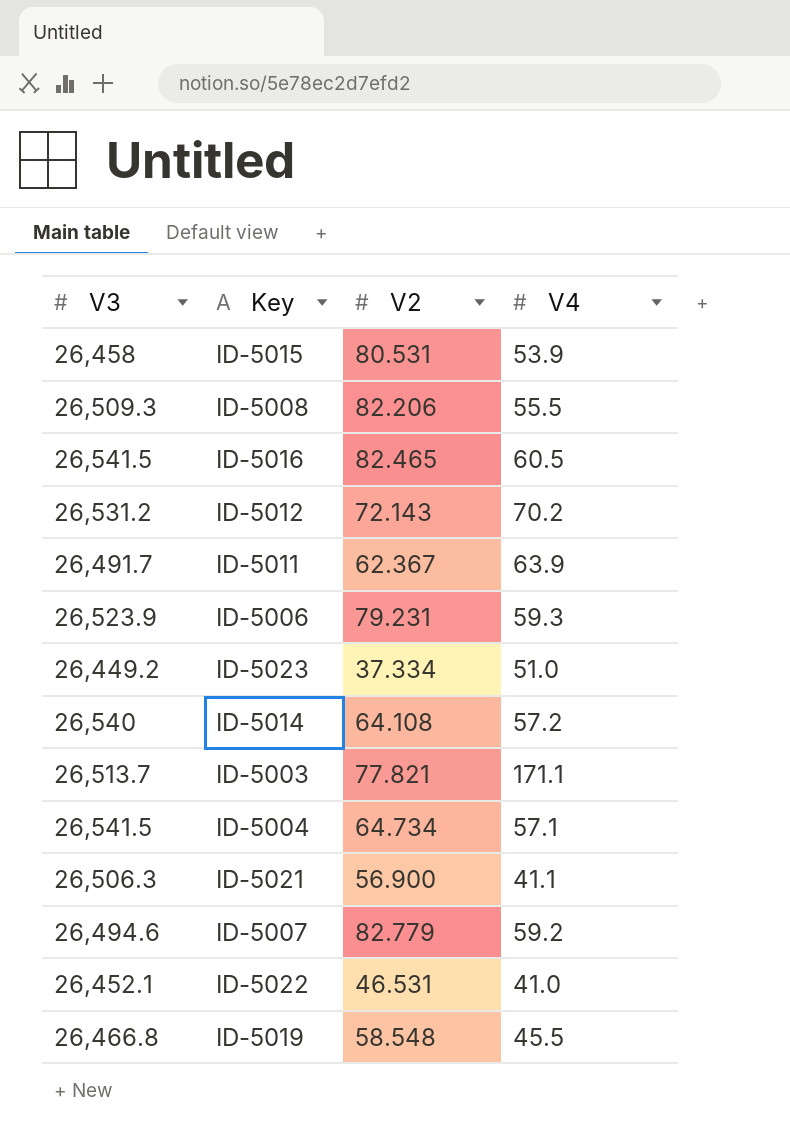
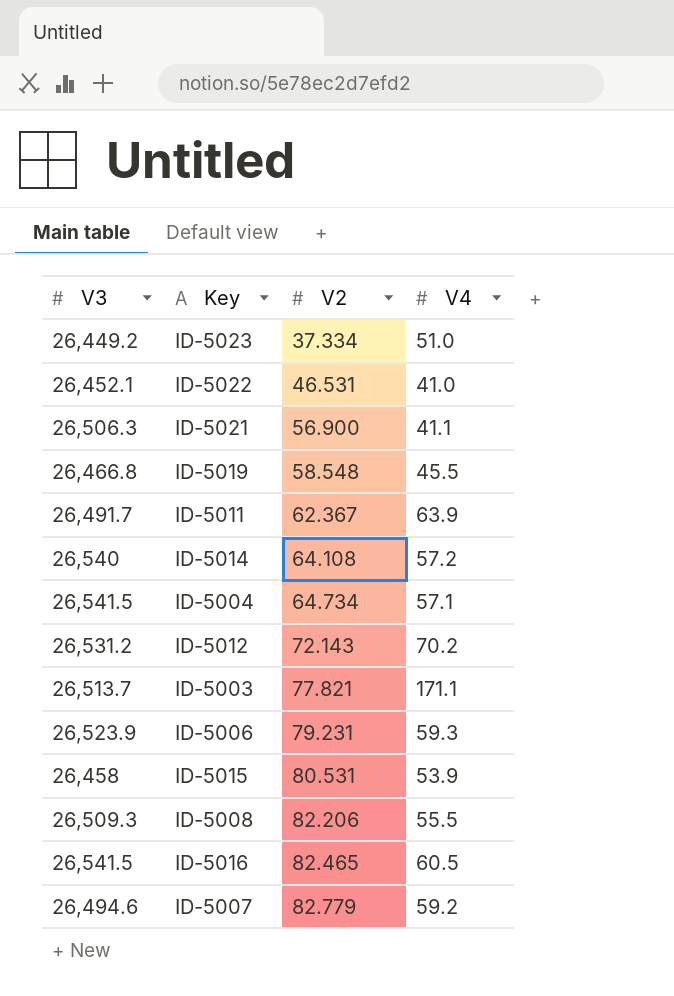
row order: none -> V2 ascending

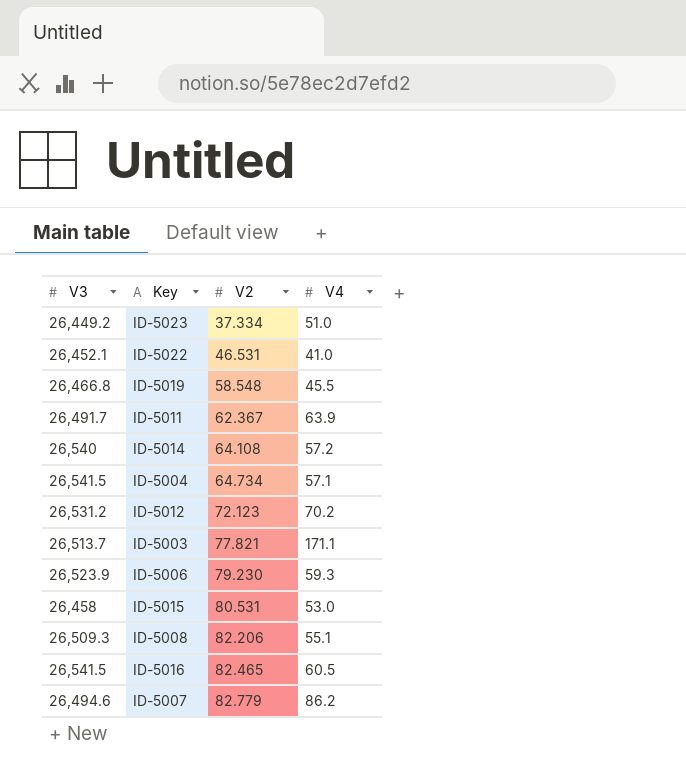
row ID-5021: 26,506.3 | 56.900 | 41.1 -> none
ID-5012 | V2: 72.143 -> 72.123
ID-5006 | V2: 79.231 -> 79.230
ID-5015 | V4: 53.9 -> 53.0
ID-5008 | V4: 55.5 -> 55.1
ID-5007 | V4: 59.2 -> 86.2

